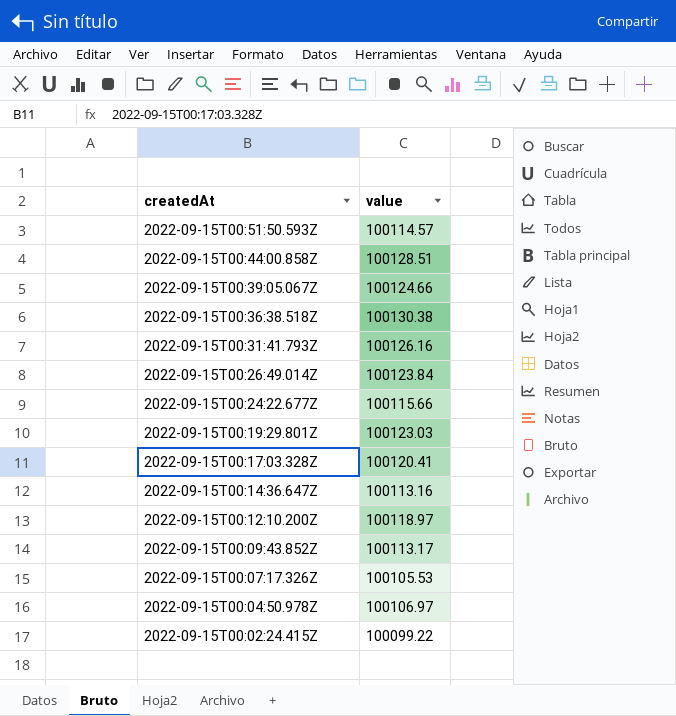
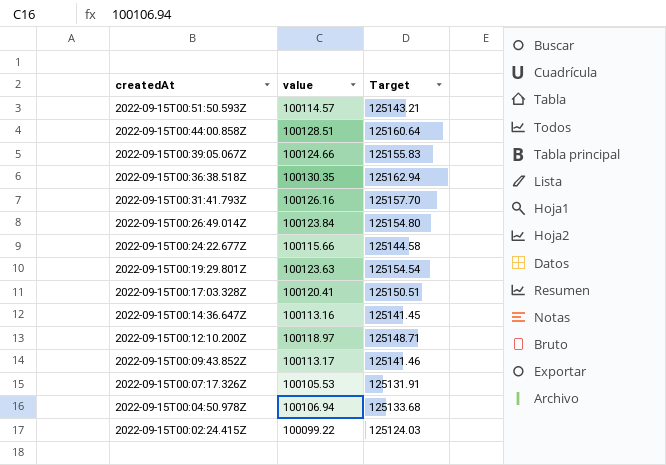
column Target | formula: none -> [value] * 1.25
2022-09-15T00:36:38.518Z | value: 100130.38 -> 100130.35
2022-09-15T00:19:29.801Z | value: 100123.03 -> 100123.63
2022-09-15T00:04:50.978Z | value: 100106.97 -> 100106.94

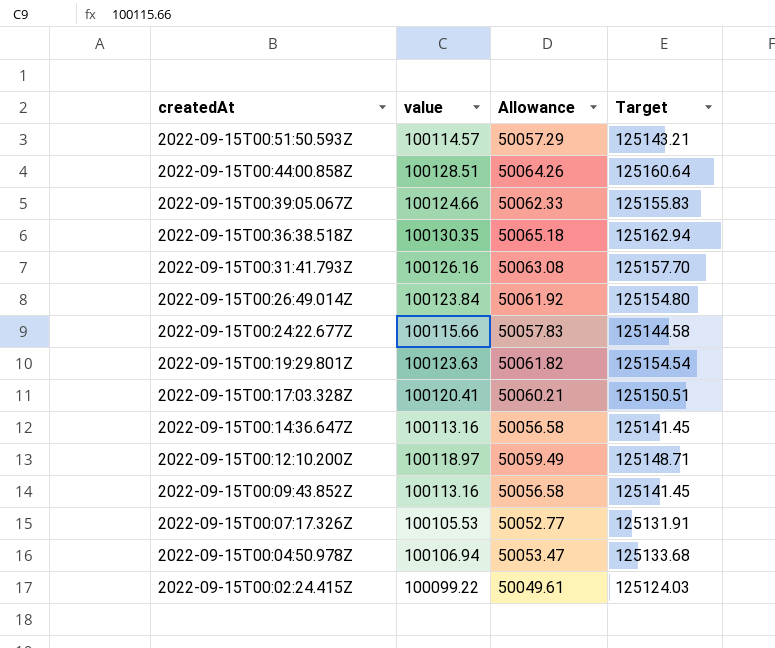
column Allowance | formula: none -> [value] * 0.5
2022-09-15T00:09:43.852Z | value: 100113.17 -> 100113.16
2022-09-15T00:09:43.852Z | Target: 125141.46 -> 125141.45

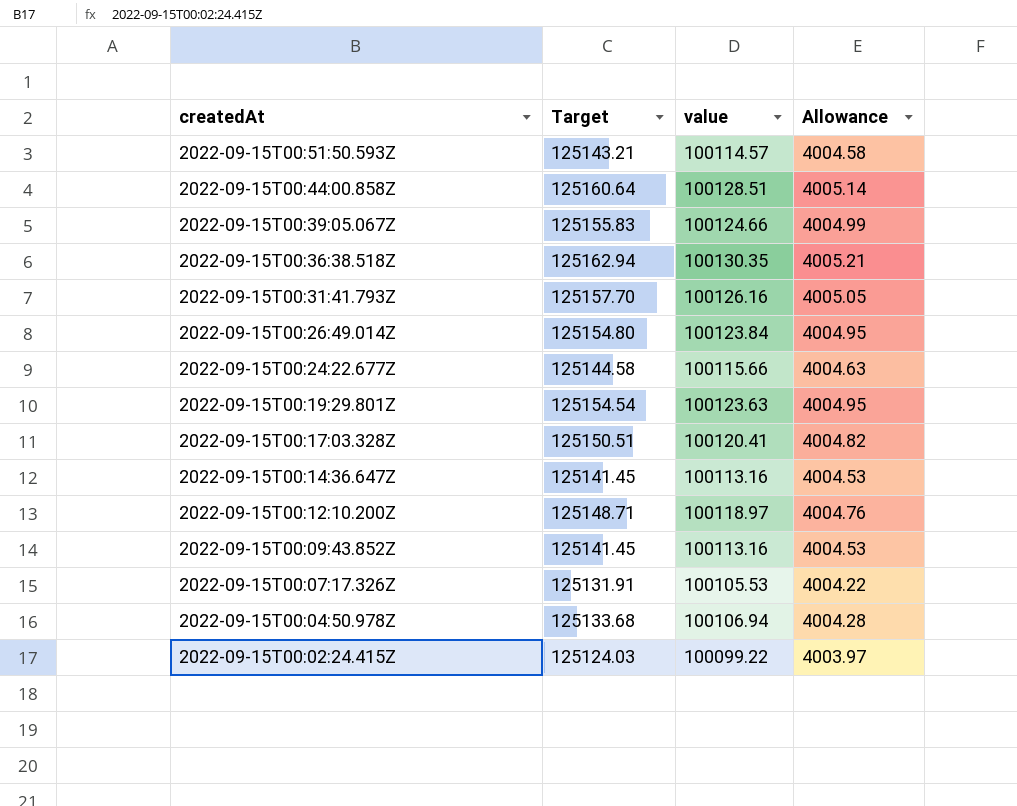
column Target | position: 4 -> 2
column Allowance | formula: [value] * 0.5 -> [value] * 0.04

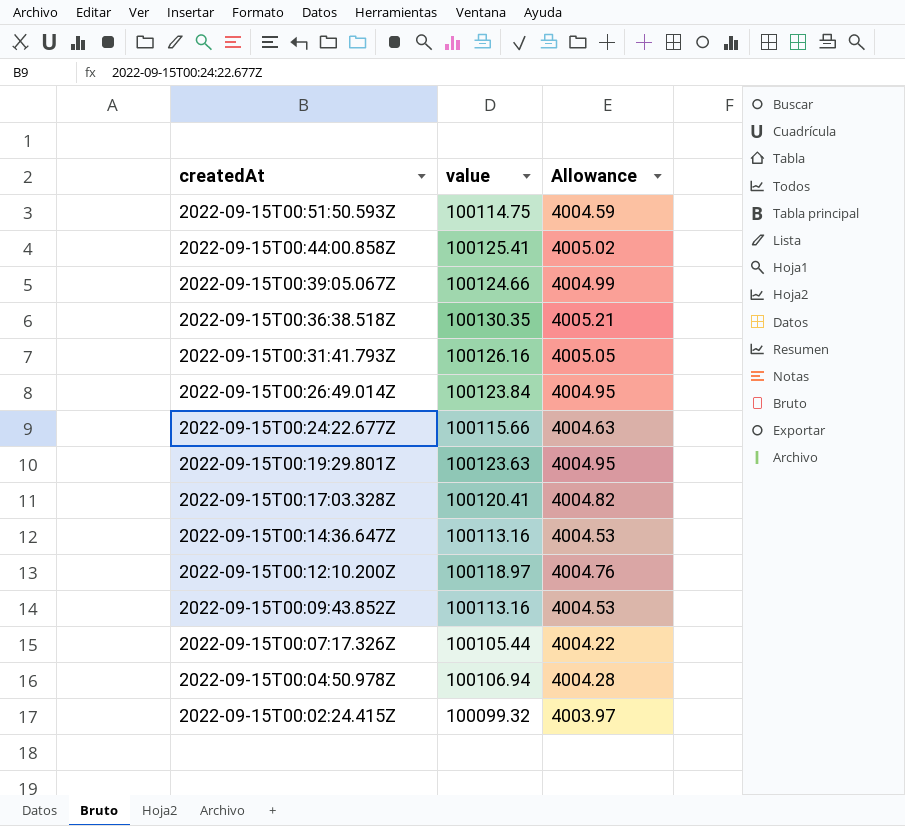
column Target | formula: [value] * 1.25 -> none
2022-09-15T00:51:50.593Z | value: 100114.57 -> 100114.75
2022-09-15T00:51:50.593Z | Allowance: 4004.58 -> 4004.59
2022-09-15T00:44:00.858Z | value: 100128.51 -> 100125.41
2022-09-15T00:44:00.858Z | Allowance: 4005.14 -> 4005.02
2022-09-15T00:07:17.326Z | value: 100105.53 -> 100105.44
2022-09-15T00:02:24.415Z | value: 100099.22 -> 100099.32

